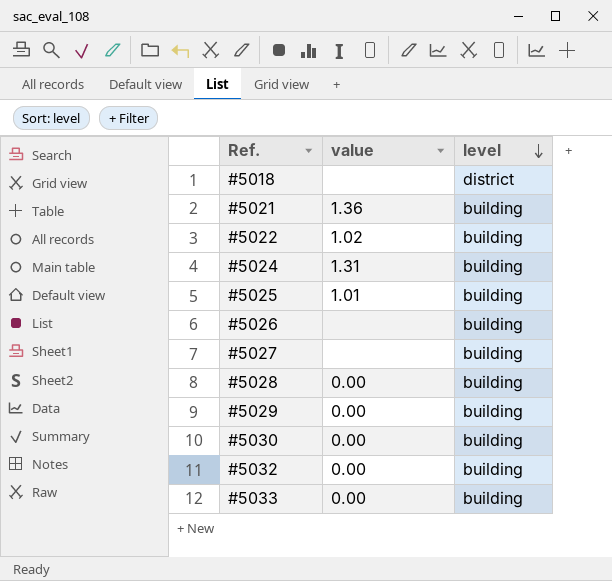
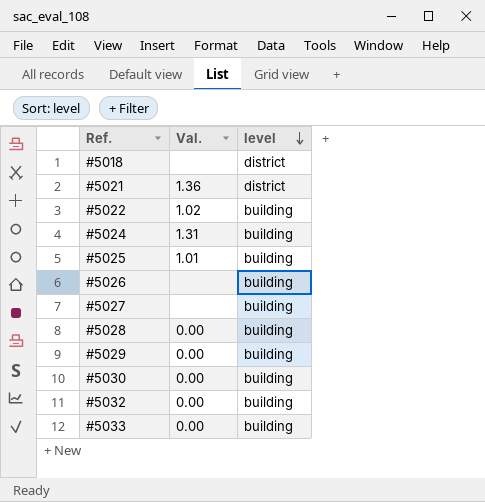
column name: value -> Val.
#5021 | level: building -> district

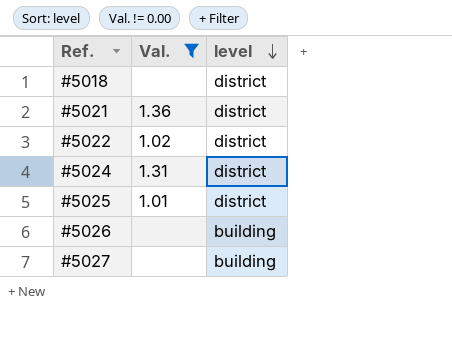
filter: none -> Val. != 0.00
#5022 | level: building -> district
#5024 | level: building -> district
#5025 | level: building -> district

